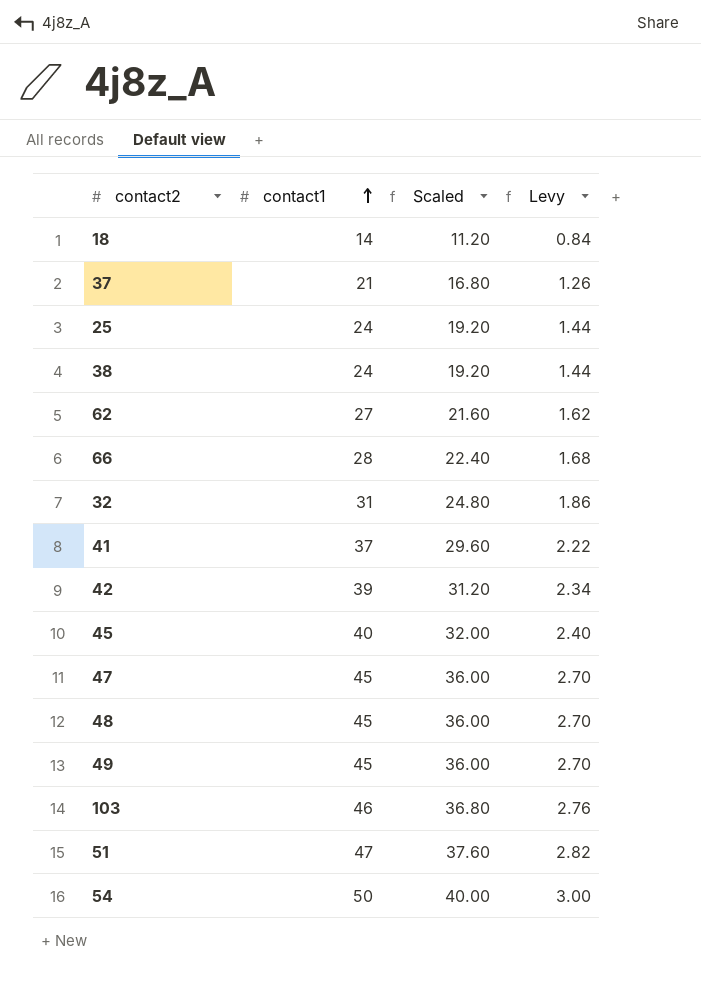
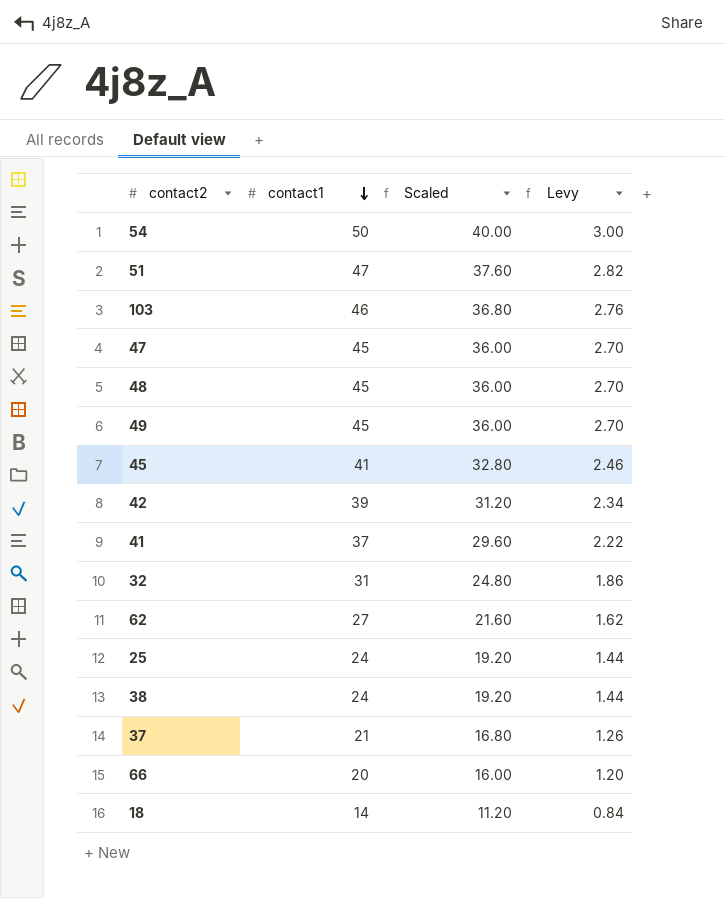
row order: contact1 ascending -> contact1 descending
45 | contact1: 40 -> 41
45 | Scaled: 32.00 -> 32.80
45 | Levy: 2.40 -> 2.46
66 | contact1: 28 -> 20
66 | Scaled: 22.40 -> 16.00
66 | Levy: 1.68 -> 1.20

